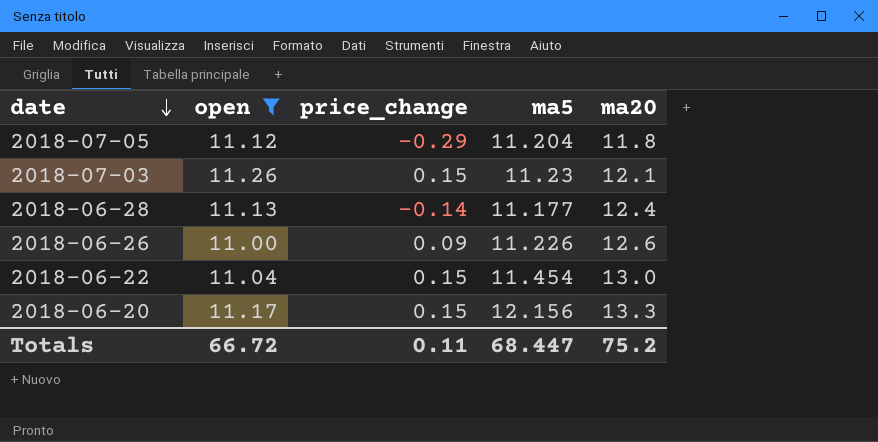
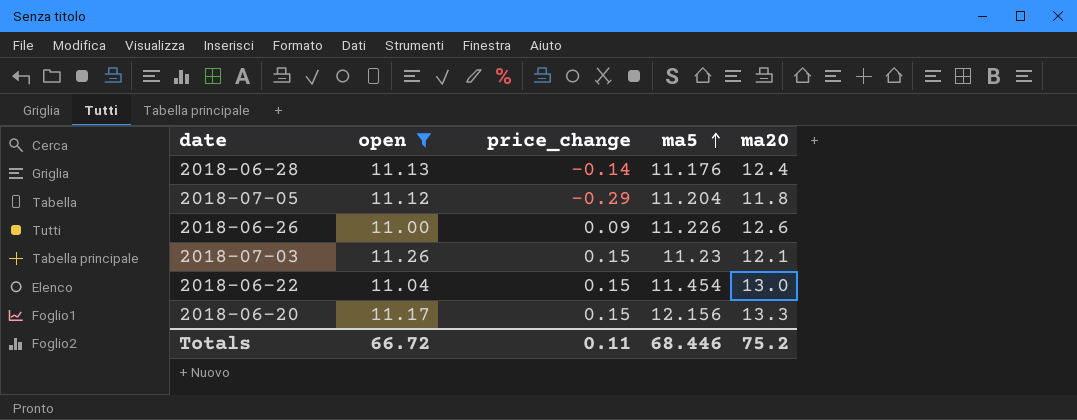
row order: date descending -> ma5 ascending
2018-06-28 | ma5: 11.177 -> 11.176
Totals | ma5: 68.447 -> 68.446

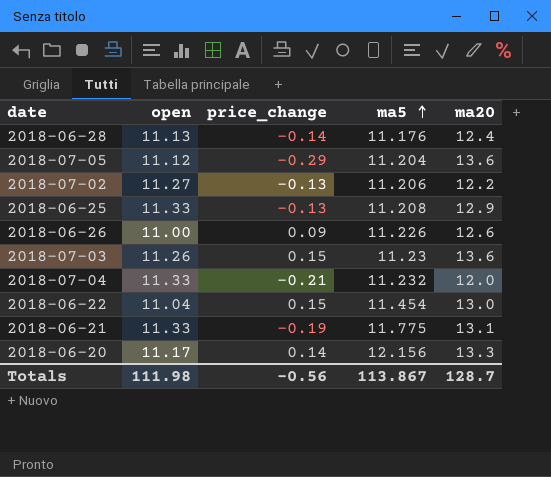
filter: open <= 11.26 -> none
2018-07-05 | ma20: 11.8 -> 13.6
2018-07-03 | ma20: 12.1 -> 13.6
2018-06-20 | price_change: 0.15 -> 0.14
Totals | open: 66.72 -> 111.98
Totals | price_change: 0.11 -> -0.56
Totals | ma5: 68.446 -> 113.867
Totals | ma20: 75.2 -> 128.7

